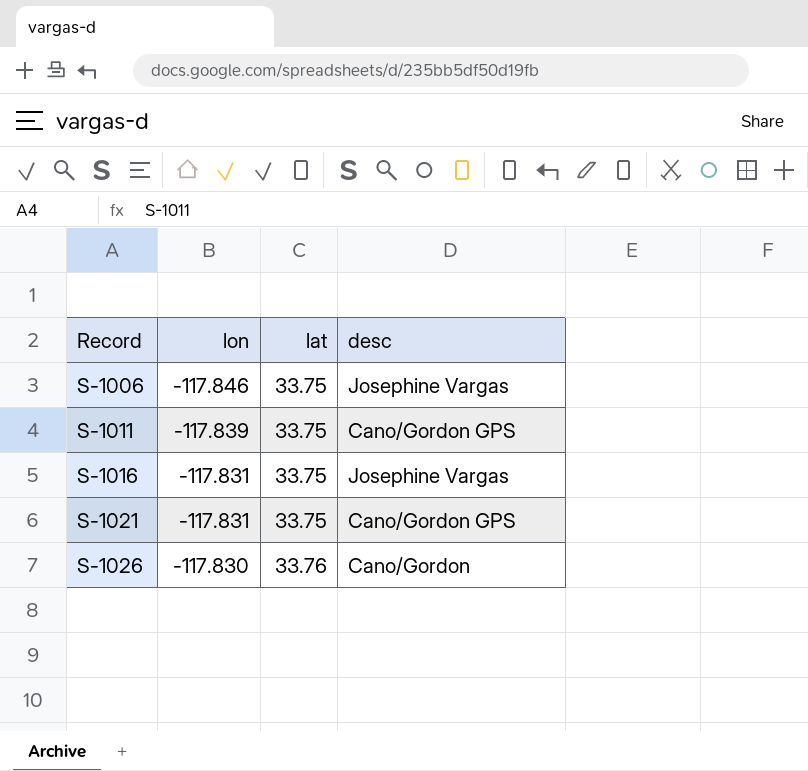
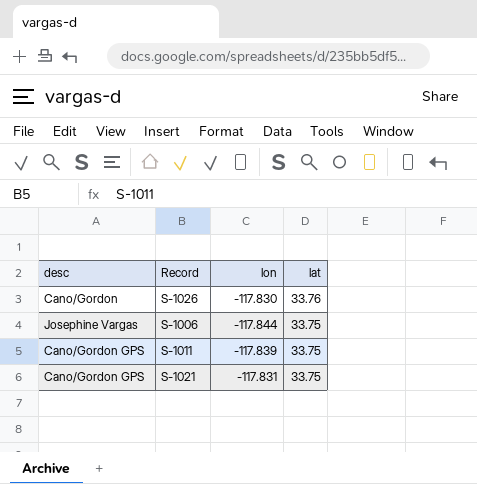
row order: Record ascending -> lat descending
column desc | position: 4 -> 1
row S-1016: -117.831 | 33.75 | Josephine Vargas -> none
S-1006 | lon: -117.846 -> -117.844

